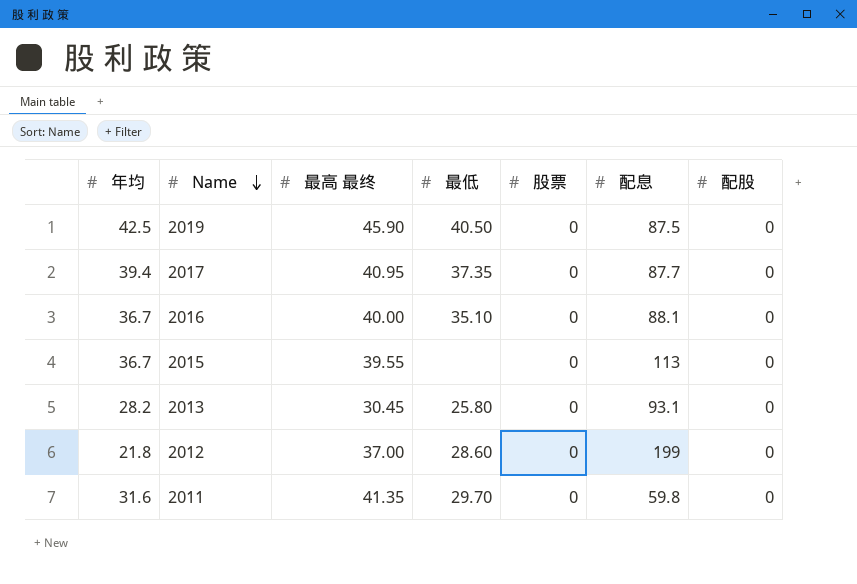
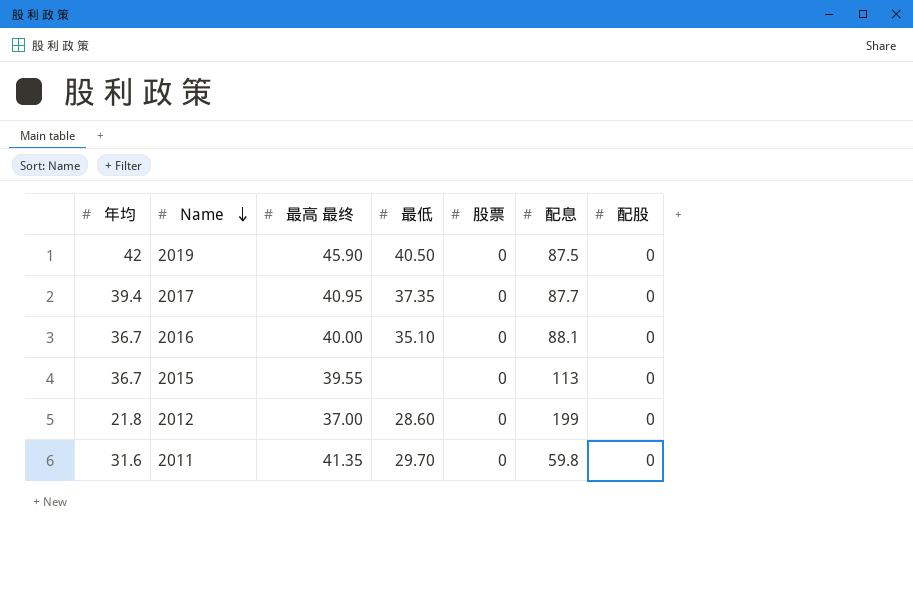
row 2013: 28.2 | 30.45 | 25.80 | 0 | 93.1 | 0 -> none
2019 | 年均: 42.5 -> 42

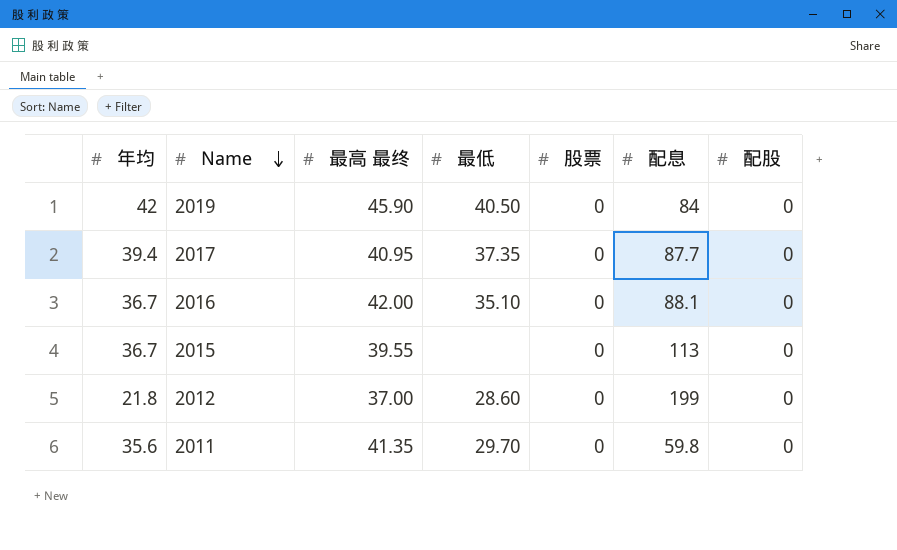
2019 | 配息: 87.5 -> 84
2016 | 最高 最终: 40.00 -> 42.00
2011 | 年均: 31.6 -> 35.6

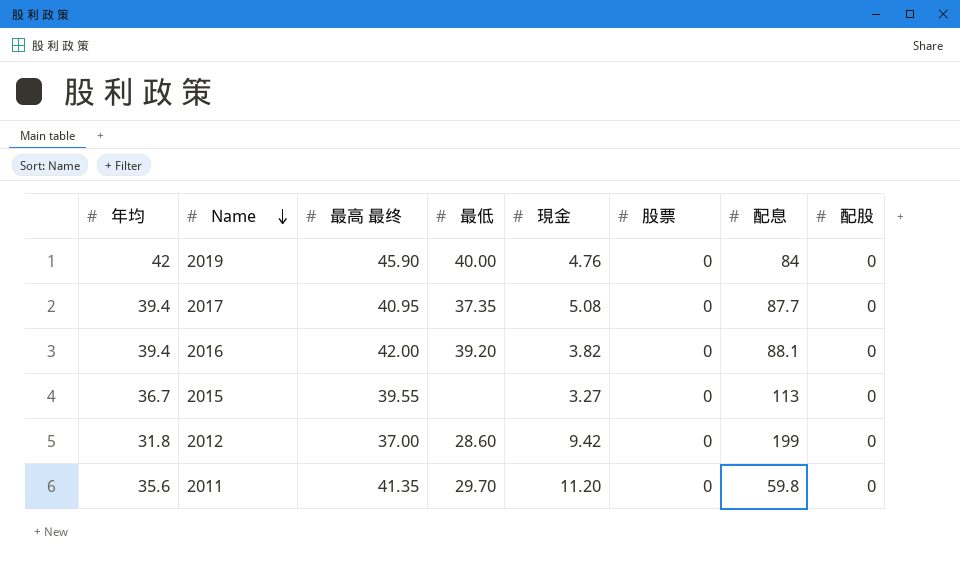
column 現金 | position: none -> 5
2019 | 最低: 40.50 -> 40.00
2016 | 年均: 36.7 -> 39.4
2016 | 最低: 35.10 -> 39.20
2012 | 年均: 21.8 -> 31.8

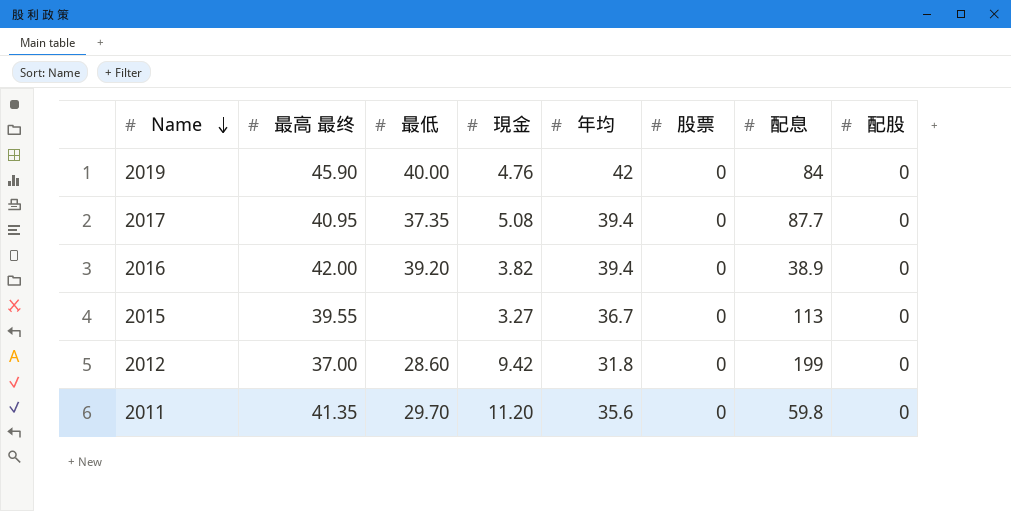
column 年均 | position: 1 -> 5
2016 | 配息: 88.1 -> 38.9

